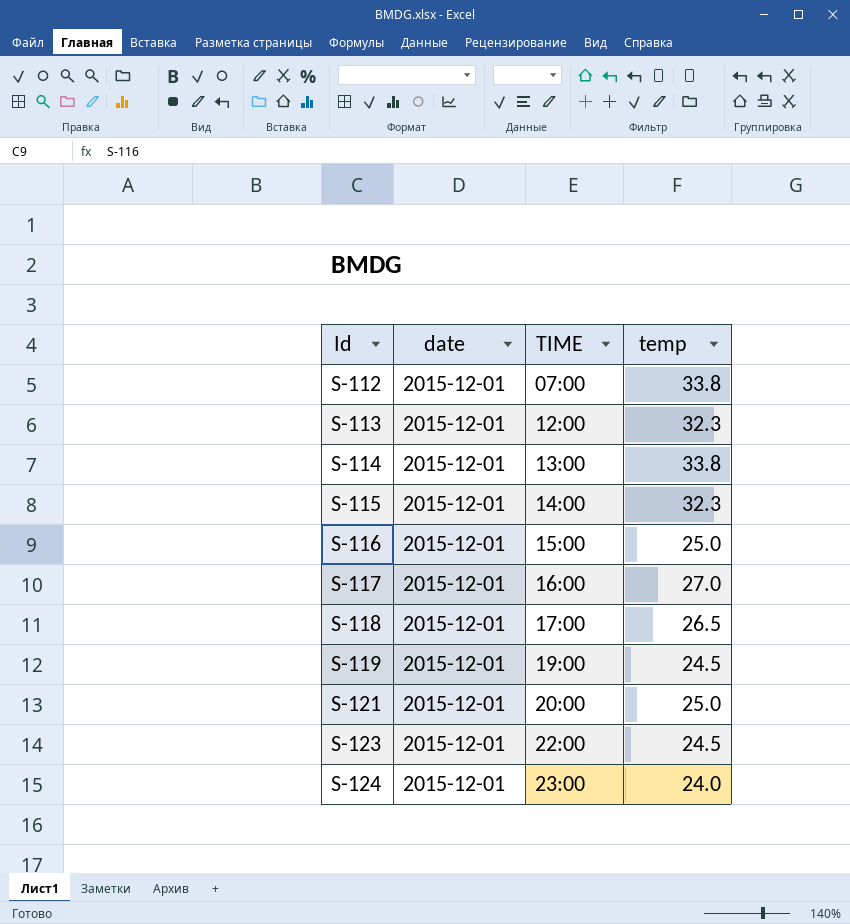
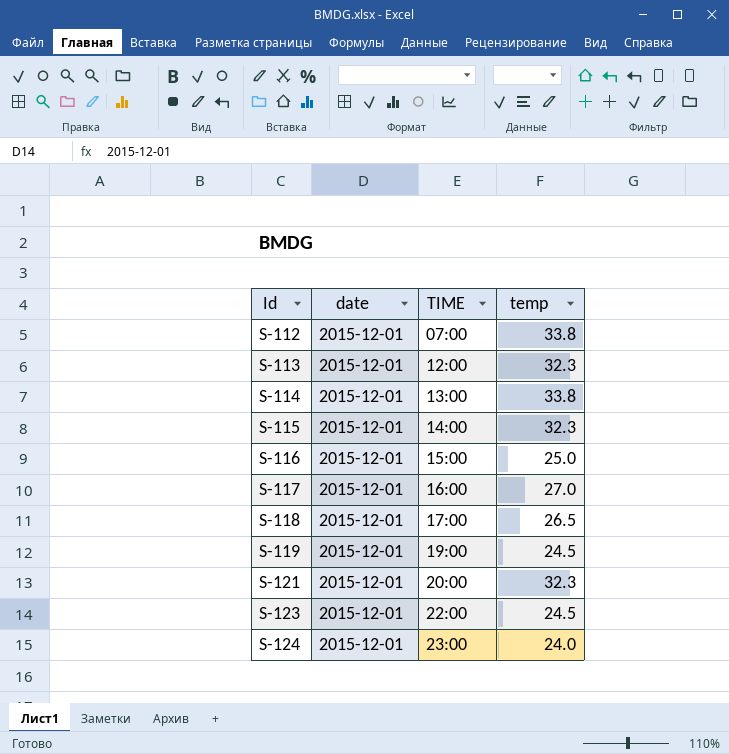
S-121 | temp: 25.0 -> 32.3

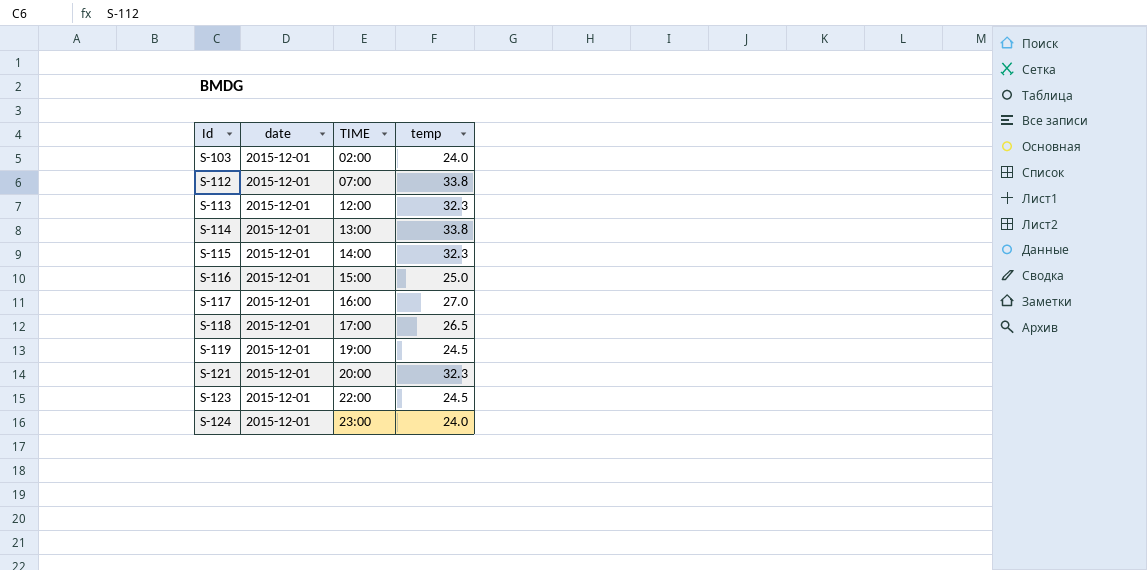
row S-103: none -> 2015-12-01 | 02:00 | 24.0

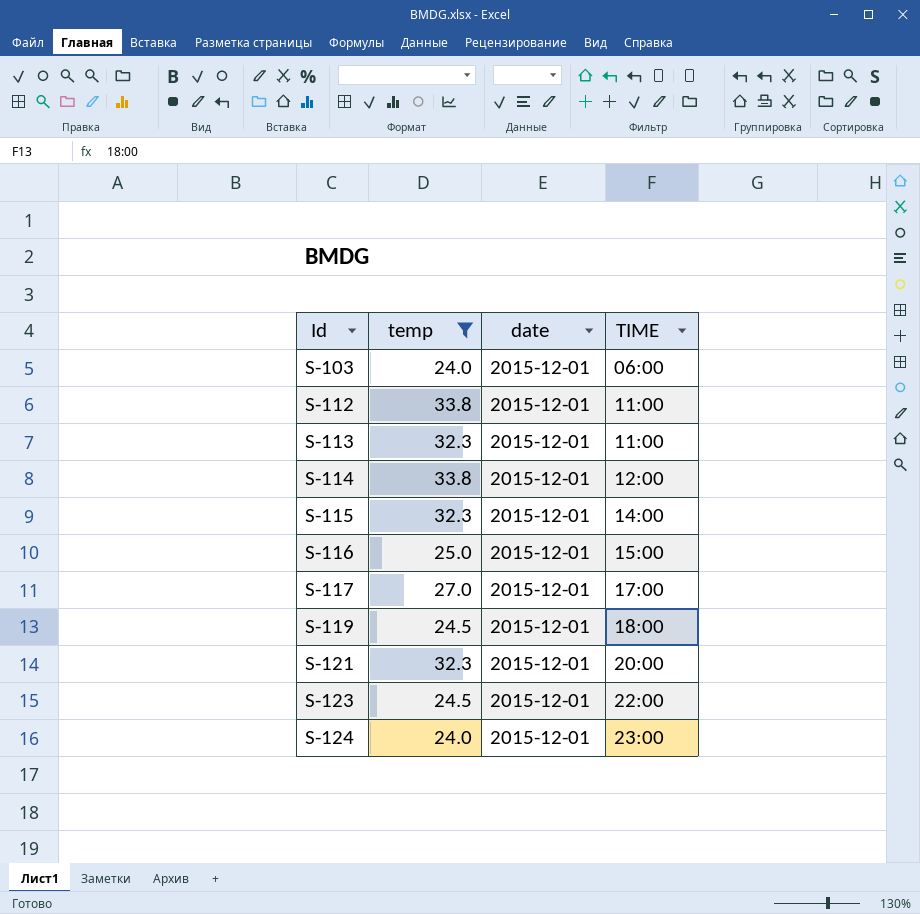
filter: none -> temp != 26.5
column temp | position: 4 -> 2
S-103 | TIME: 02:00 -> 06:00
S-112 | TIME: 07:00 -> 11:00
S-113 | TIME: 12:00 -> 11:00
S-114 | TIME: 13:00 -> 12:00
S-117 | TIME: 16:00 -> 17:00
S-119 | TIME: 19:00 -> 18:00

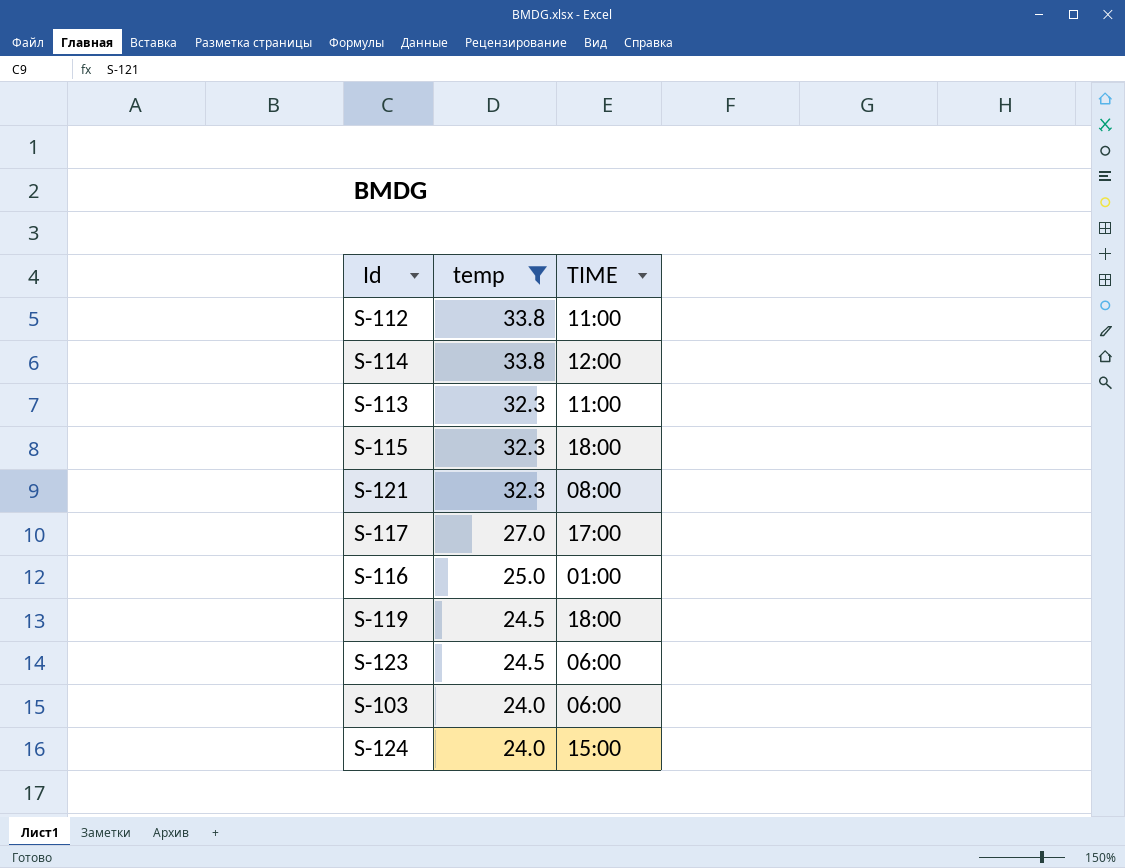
row order: Id ascending -> temp descending
column date | position: 3 -> none
S-115 | TIME: 14:00 -> 18:00
S-121 | TIME: 20:00 -> 08:00
S-116 | TIME: 15:00 -> 01:00
S-123 | TIME: 22:00 -> 06:00
S-124 | TIME: 23:00 -> 15:00

